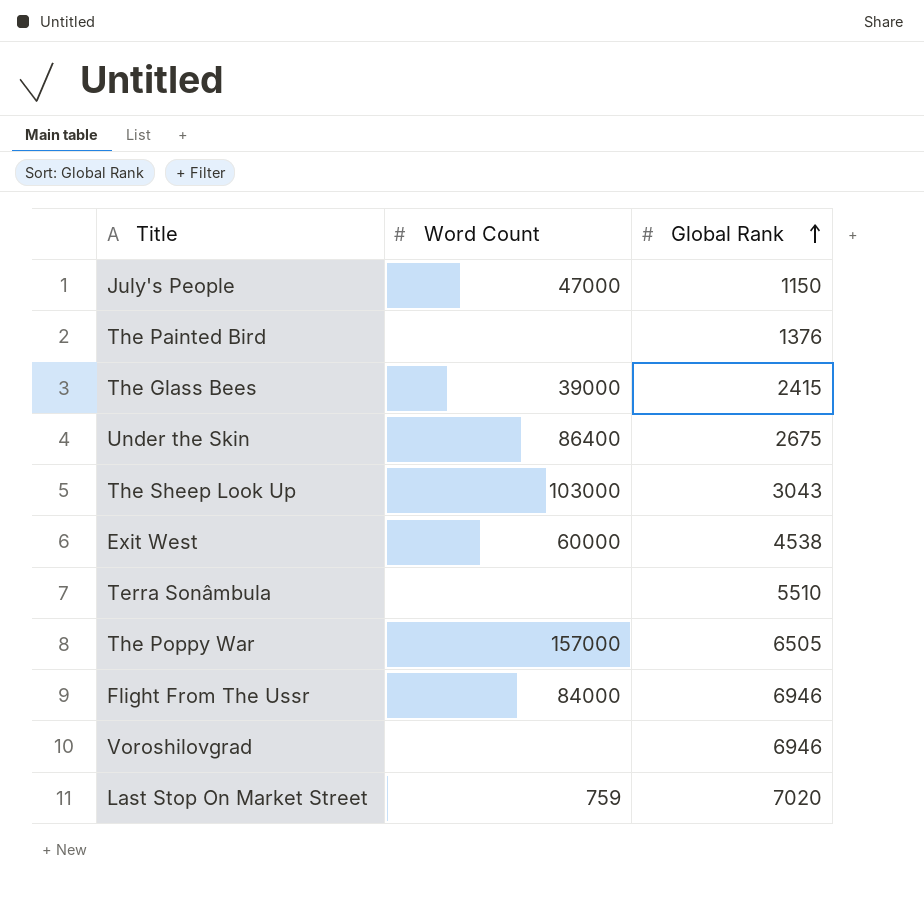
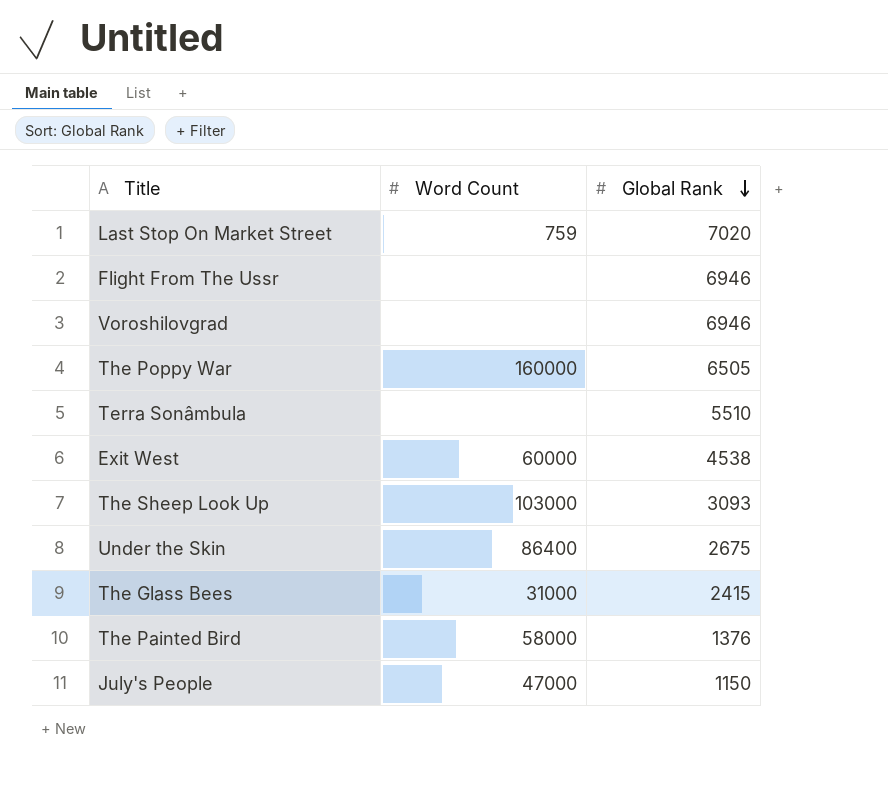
row order: Global Rank ascending -> Global Rank descending
Flight From The Ussr | Word Count: 84000 -> none
The Poppy War | Word Count: 157000 -> 160000
The Sheep Look Up | Global Rank: 3043 -> 3093
The Glass Bees | Word Count: 39000 -> 31000
The Painted Bird | Word Count: none -> 58000

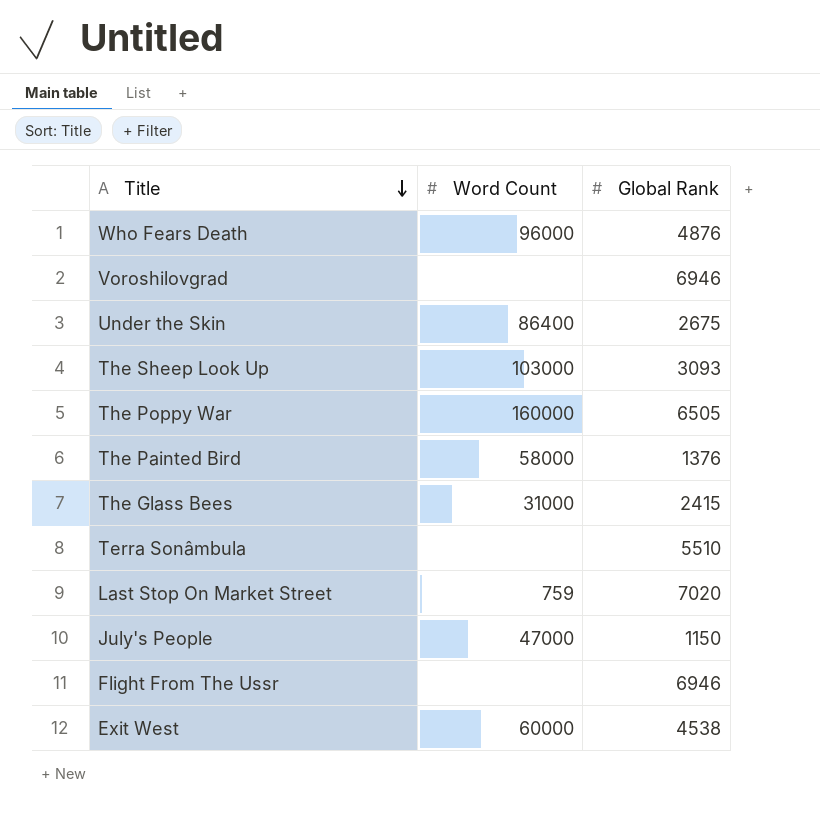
row order: Global Rank descending -> Title descending
row Who Fears Death: none -> 96000 | 4876

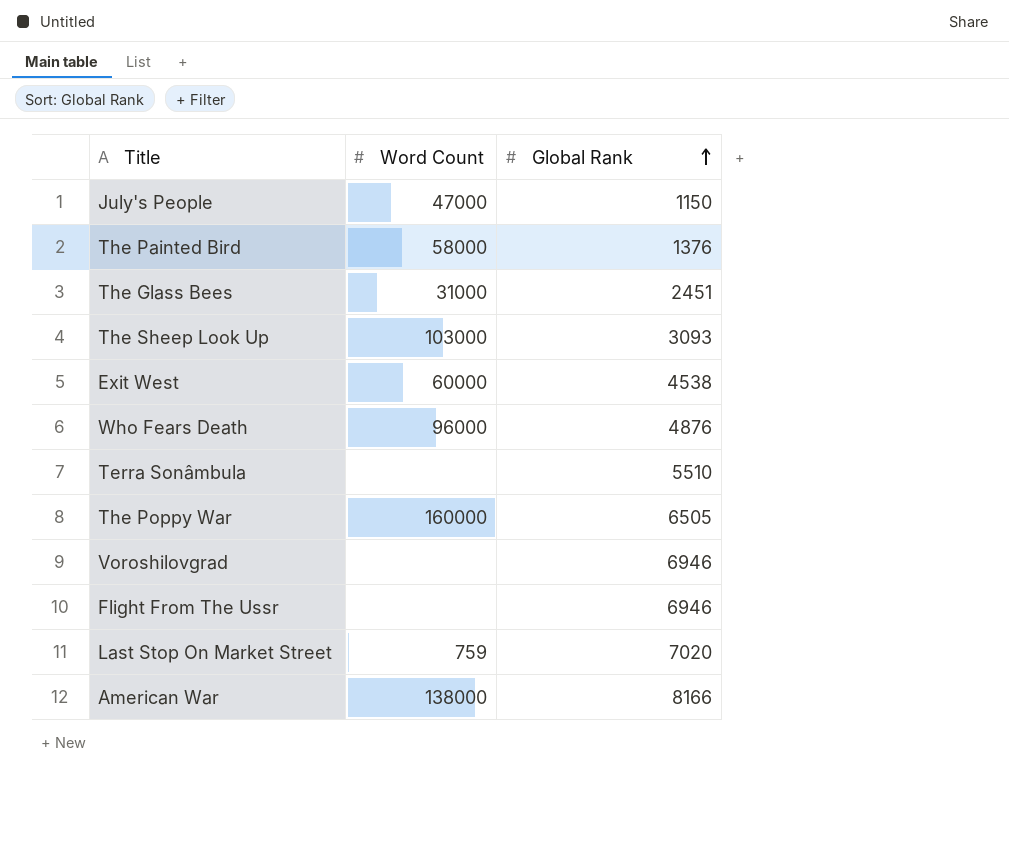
row order: Title descending -> Global Rank ascending
row Under the Skin: 86400 | 2675 -> none
The Glass Bees | Global Rank: 2415 -> 2451
row American War: none -> 138000 | 8166

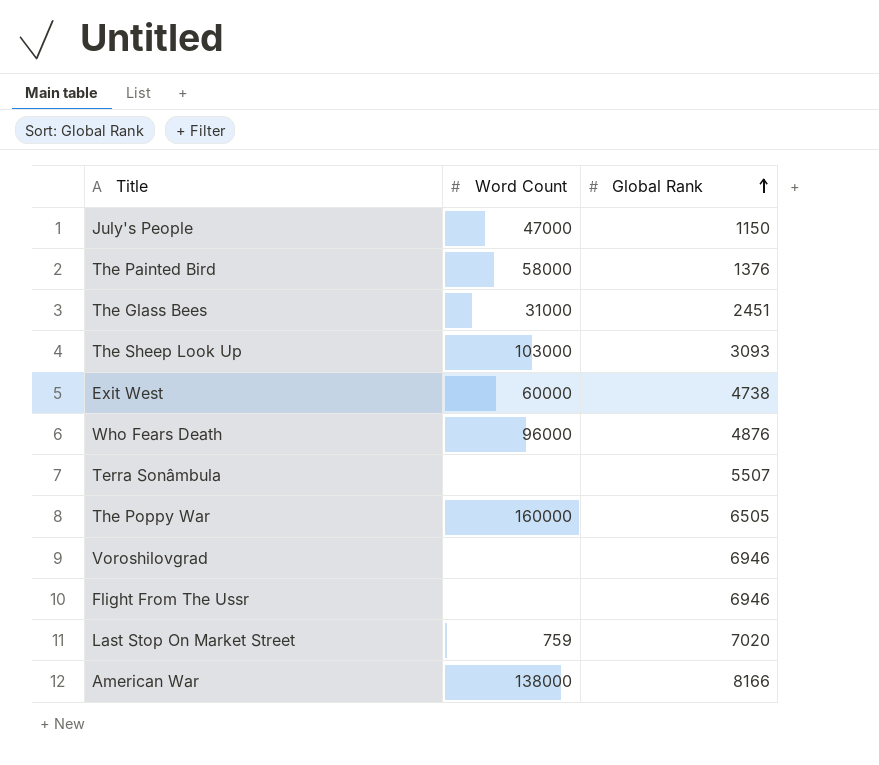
Exit West | Global Rank: 4538 -> 4738
Terra Sonâmbula | Global Rank: 5510 -> 5507

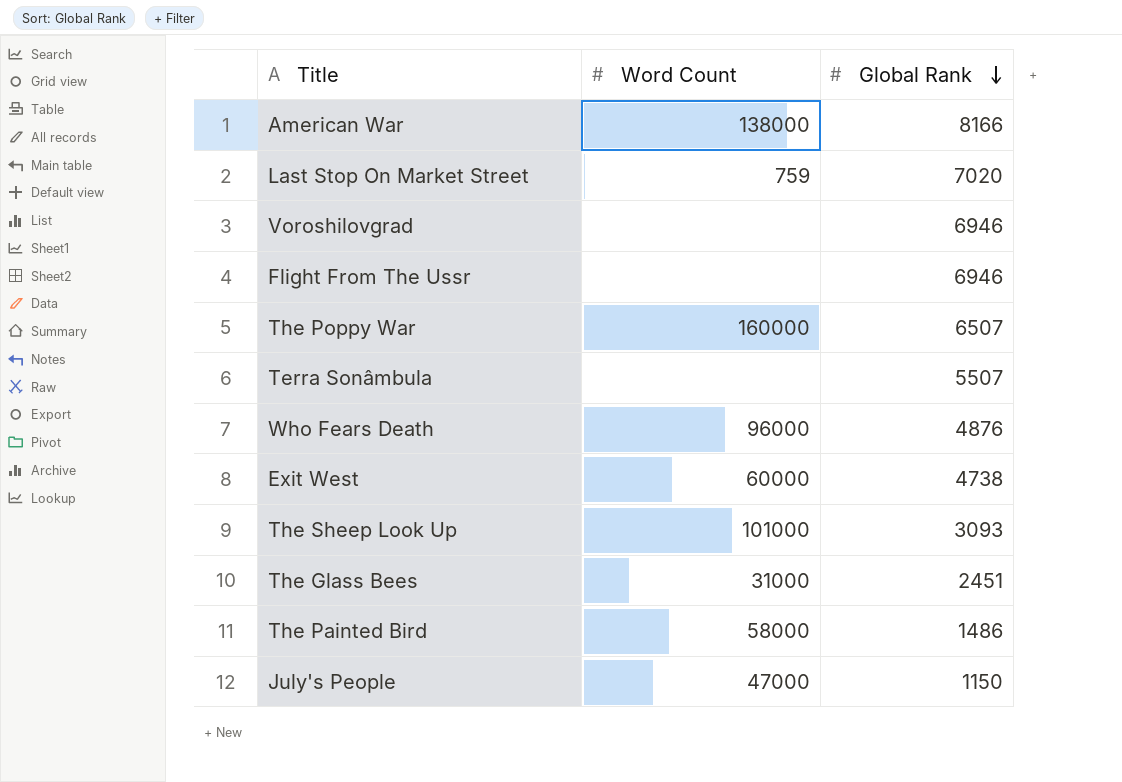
row order: Global Rank ascending -> Global Rank descending
The Poppy War | Global Rank: 6505 -> 6507
The Sheep Look Up | Word Count: 103000 -> 101000
The Painted Bird | Global Rank: 1376 -> 1486

